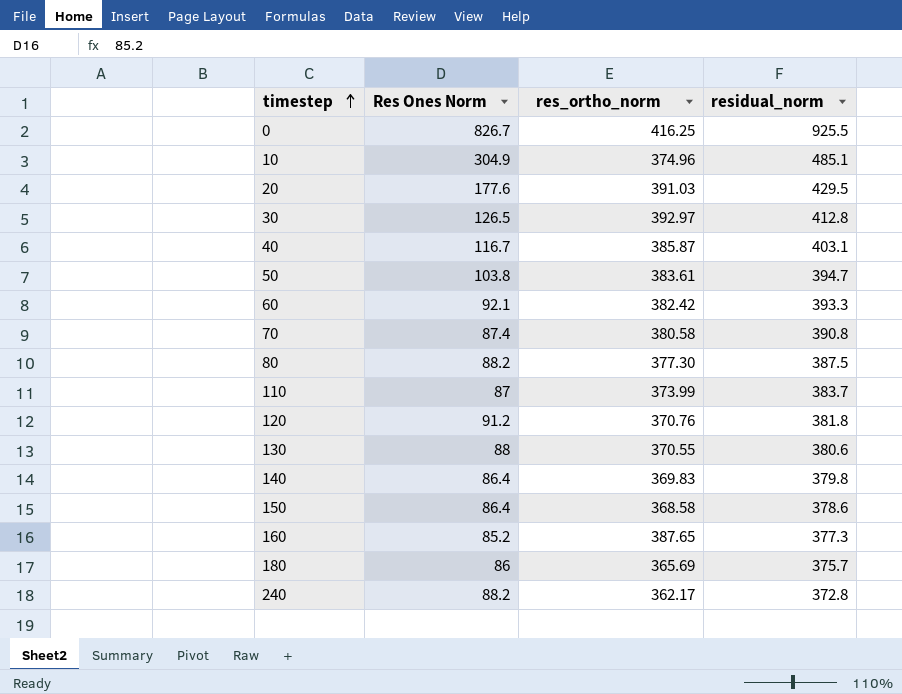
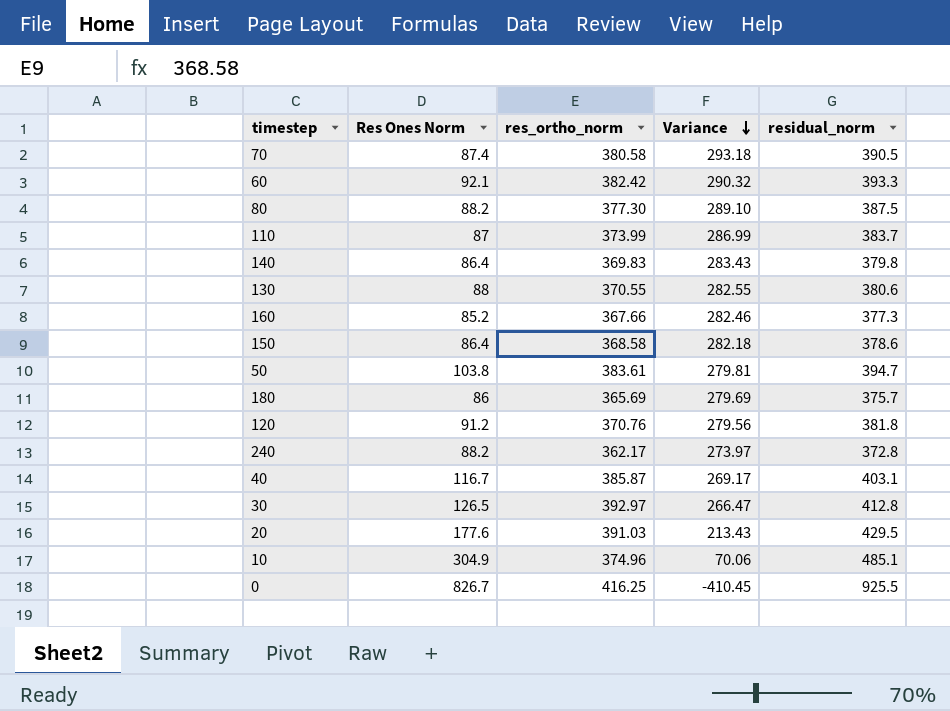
row order: timestep ascending -> Variance descending
column Variance | formula: none -> [res_ortho_norm] - [Res Ones Norm]
70 | residual_norm: 390.8 -> 390.5
160 | res_ortho_norm: 387.65 -> 367.66

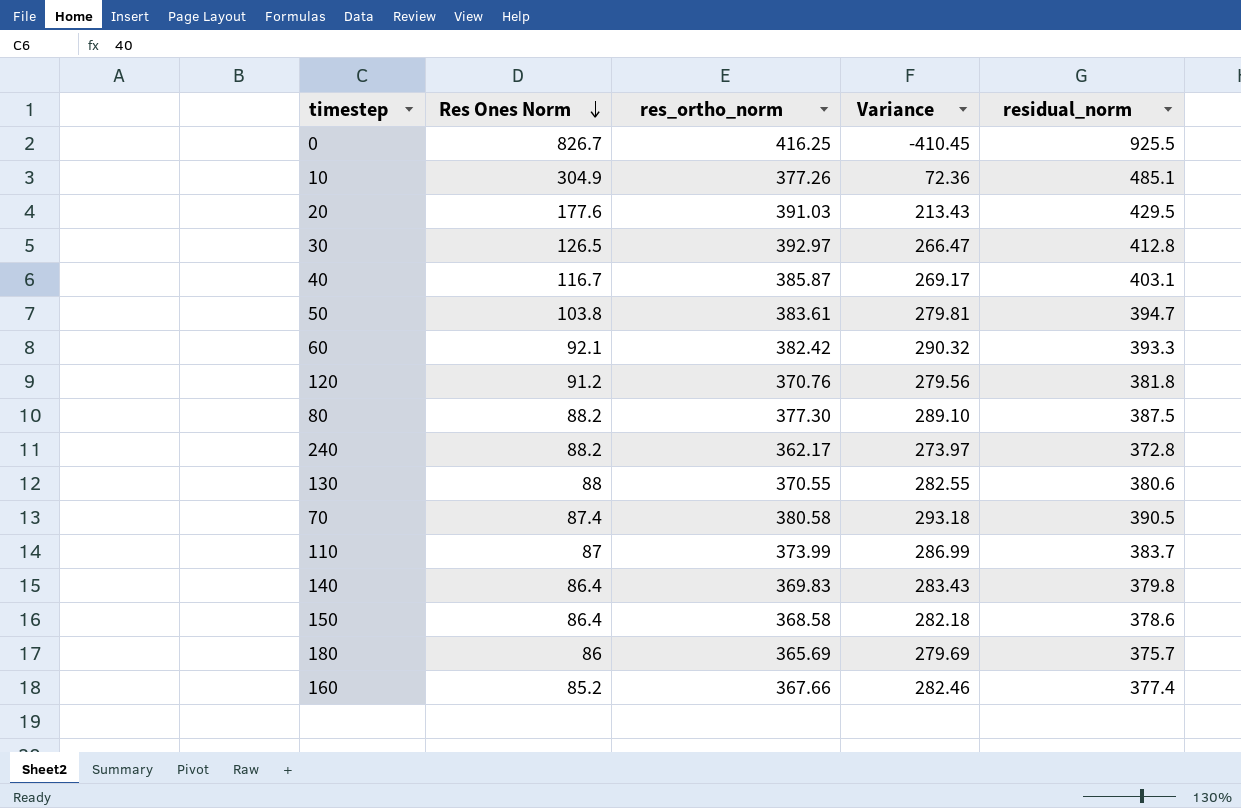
row order: Variance descending -> Res Ones Norm descending
10 | res_ortho_norm: 374.96 -> 377.26
10 | Variance: 70.06 -> 72.36
160 | residual_norm: 377.3 -> 377.4

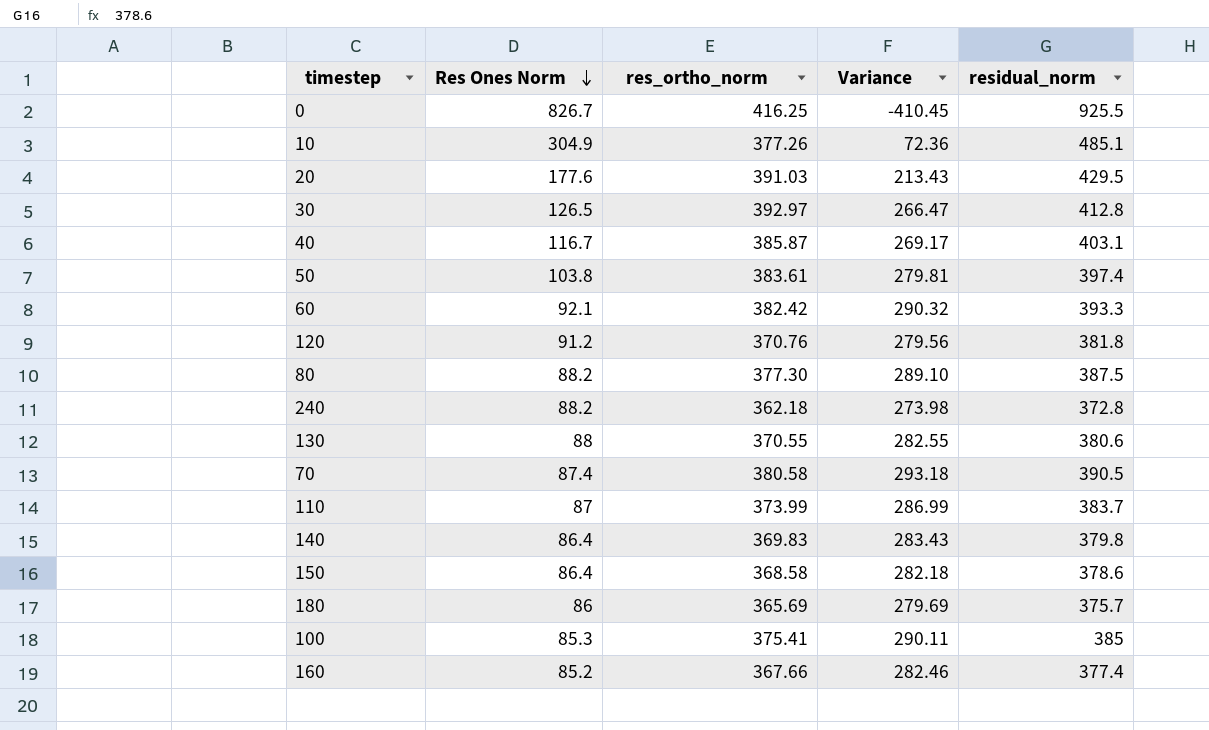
50 | residual_norm: 394.7 -> 397.4
240 | res_ortho_norm: 362.17 -> 362.18
240 | Variance: 273.97 -> 273.98
row 100: none -> 85.3 | 375.41 | 290.11 | 385

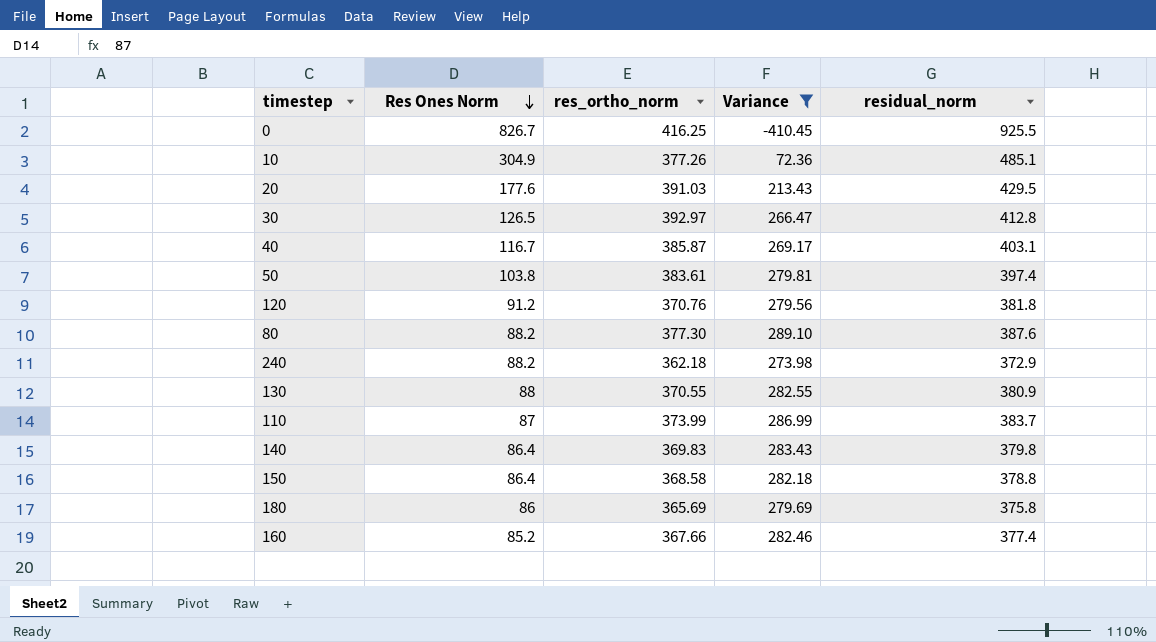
filter: none -> Variance <= 289.10
80 | residual_norm: 387.5 -> 387.6
240 | residual_norm: 372.8 -> 372.9
130 | residual_norm: 380.6 -> 380.9
150 | residual_norm: 378.6 -> 378.8
180 | residual_norm: 375.7 -> 375.8

